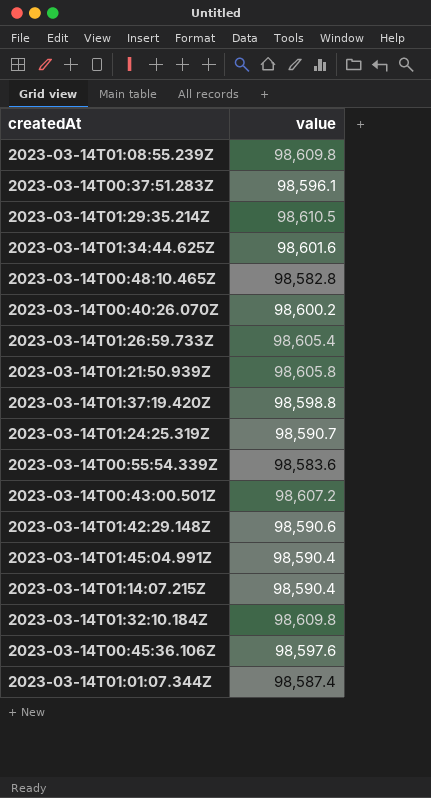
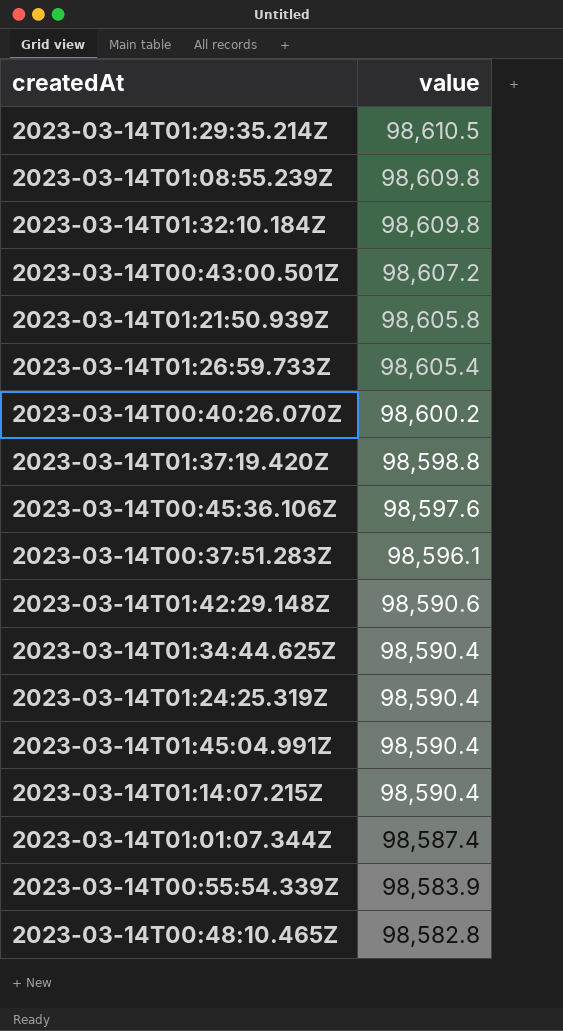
row order: none -> value descending
2023-03-14T01:34:44.625Z | value: 98,601.6 -> 98,590.4
2023-03-14T01:24:25.319Z | value: 98,590.7 -> 98,590.4
2023-03-14T00:55:54.339Z | value: 98,583.6 -> 98,583.9

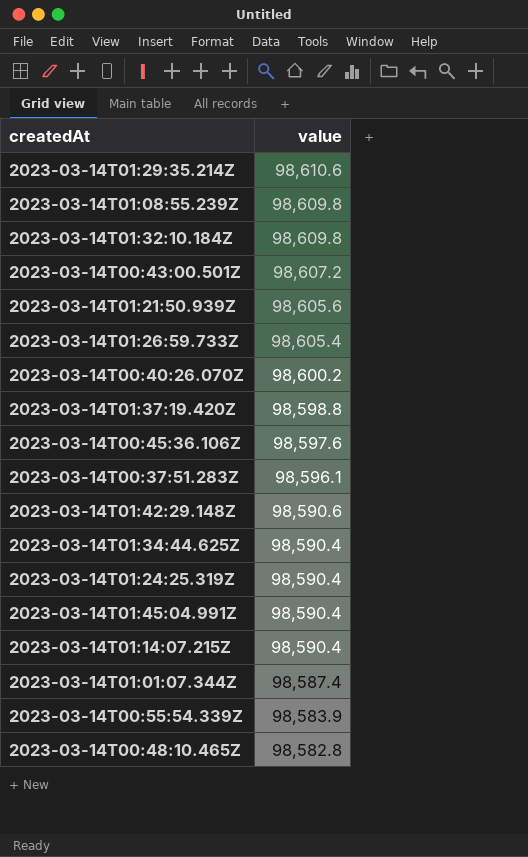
2023-03-14T01:29:35.214Z | value: 98,610.5 -> 98,610.6
2023-03-14T01:21:50.939Z | value: 98,605.8 -> 98,605.6

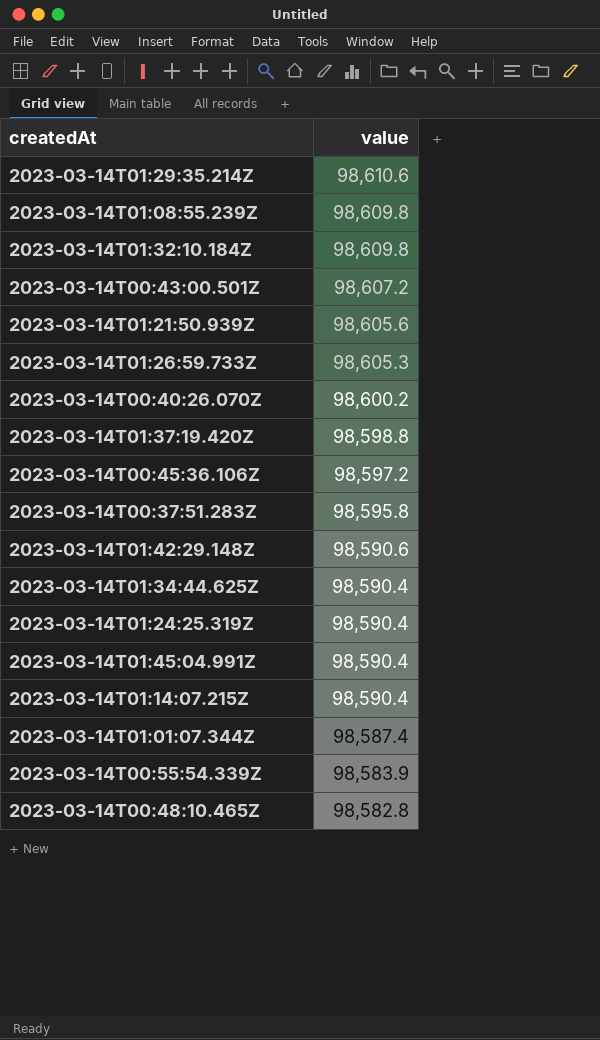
2023-03-14T01:26:59.733Z | value: 98,605.4 -> 98,605.3
2023-03-14T00:45:36.106Z | value: 98,597.6 -> 98,597.2
2023-03-14T00:37:51.283Z | value: 98,596.1 -> 98,595.8

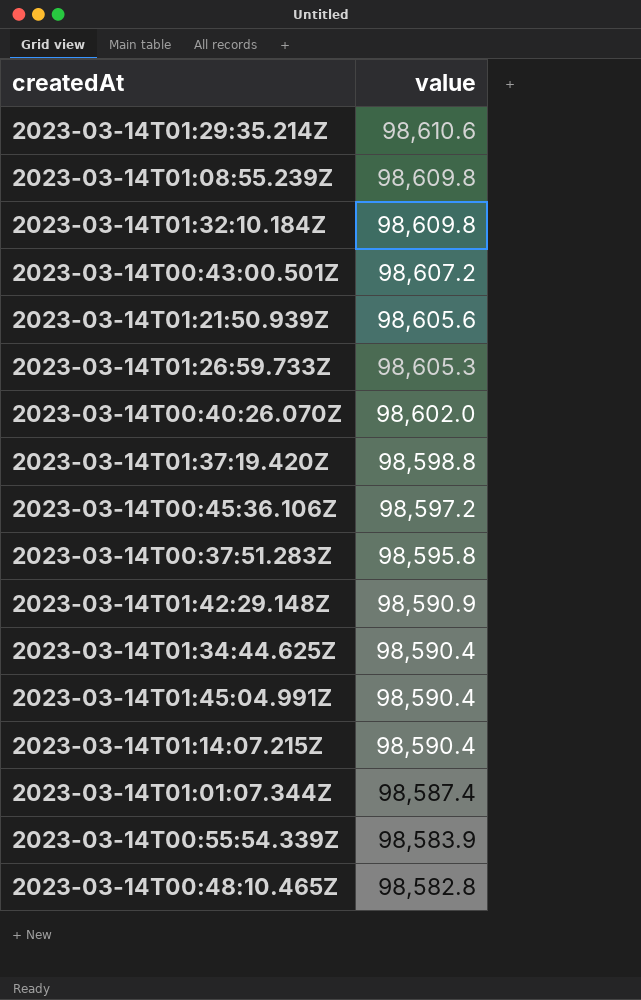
row 2023-03-14T01:24:25.319Z: 98,590.4 -> none
2023-03-14T00:40:26.070Z | value: 98,600.2 -> 98,602.0
2023-03-14T01:42:29.148Z | value: 98,590.6 -> 98,590.9

